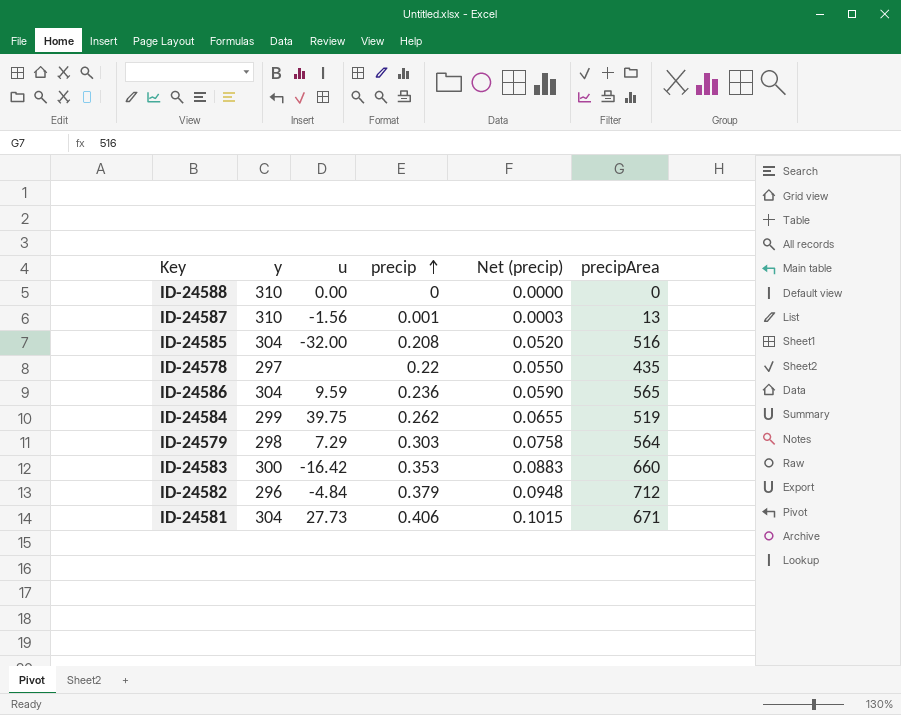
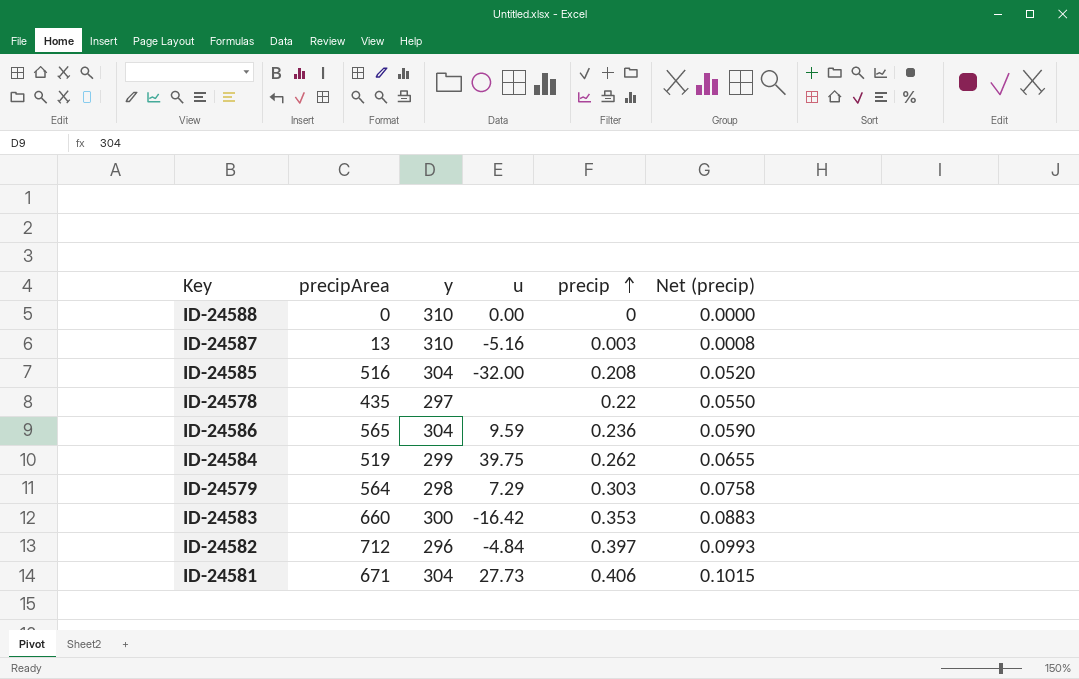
column precipArea | position: 6 -> 2
ID-24587 | u: -1.56 -> -5.16
ID-24587 | precip: 0.001 -> 0.003
ID-24587 | Net (precip): 0.0003 -> 0.0008
ID-24582 | precip: 0.379 -> 0.397
ID-24582 | Net (precip): 0.0948 -> 0.0993

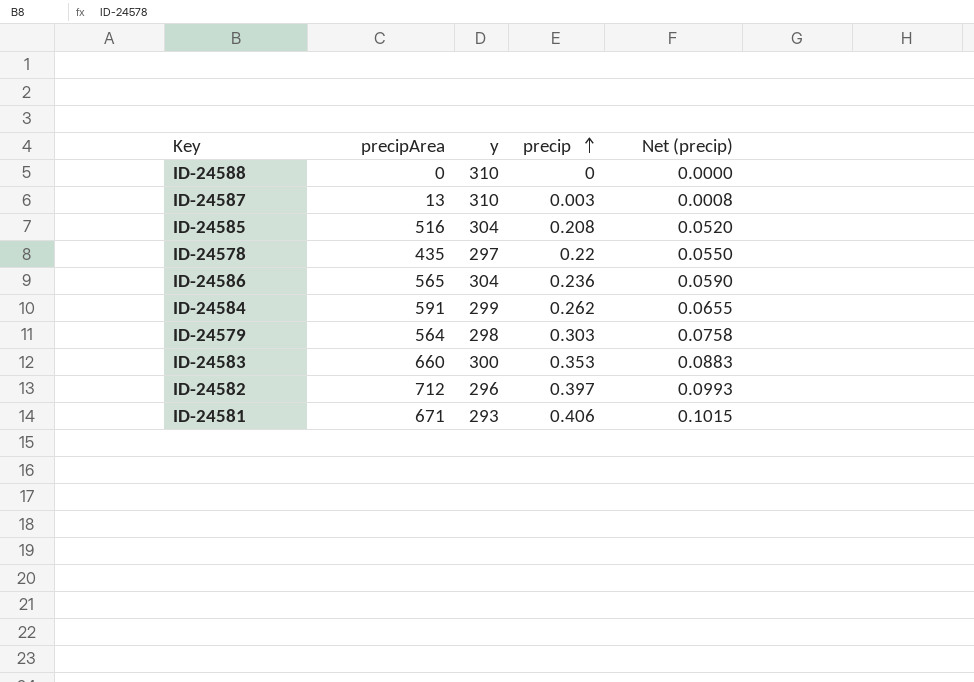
column u | position: 4 -> none
ID-24584 | precipArea: 519 -> 591
ID-24581 | y: 304 -> 293

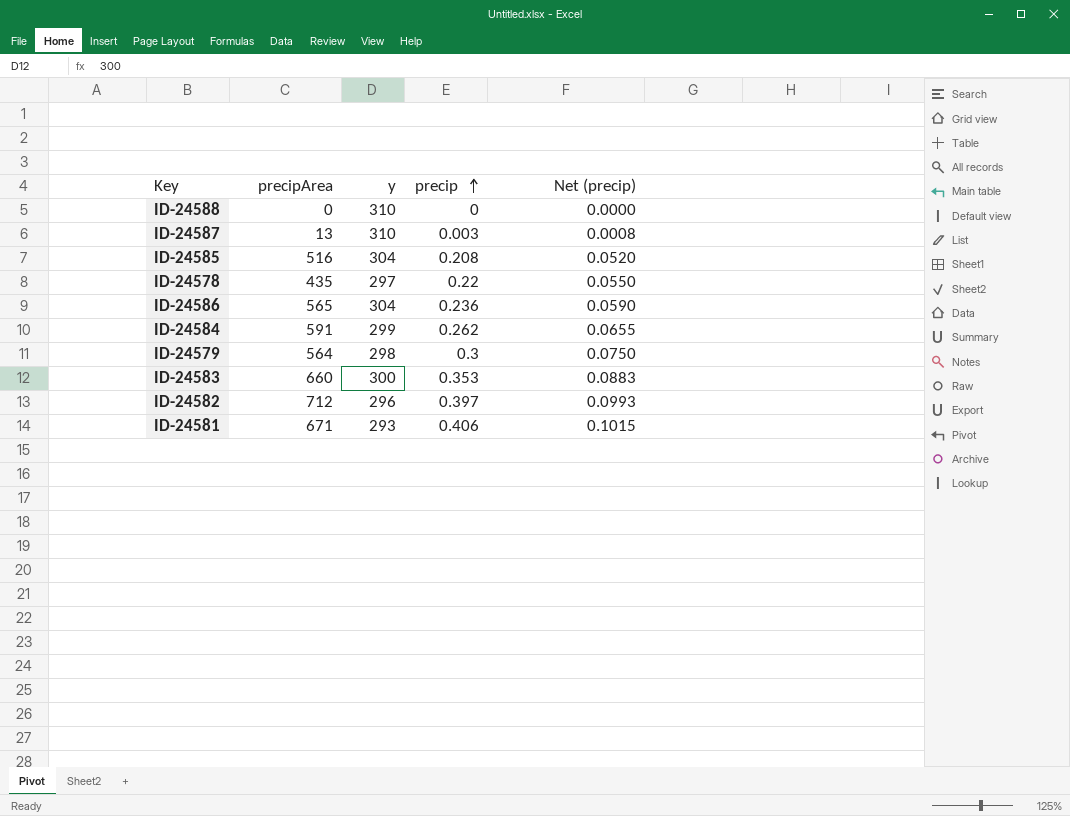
ID-24579 | precip: 0.303 -> 0.3
ID-24579 | Net (precip): 0.0758 -> 0.0750

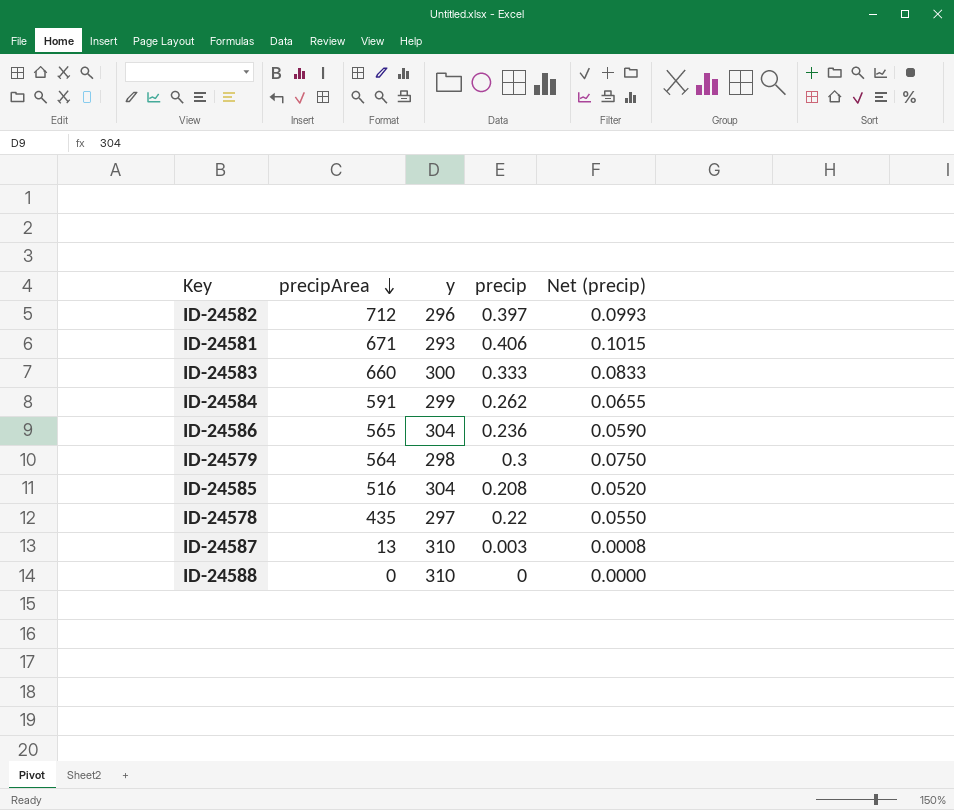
row order: precip ascending -> precipArea descending
ID-24583 | precip: 0.353 -> 0.333
ID-24583 | Net (precip): 0.0883 -> 0.0833

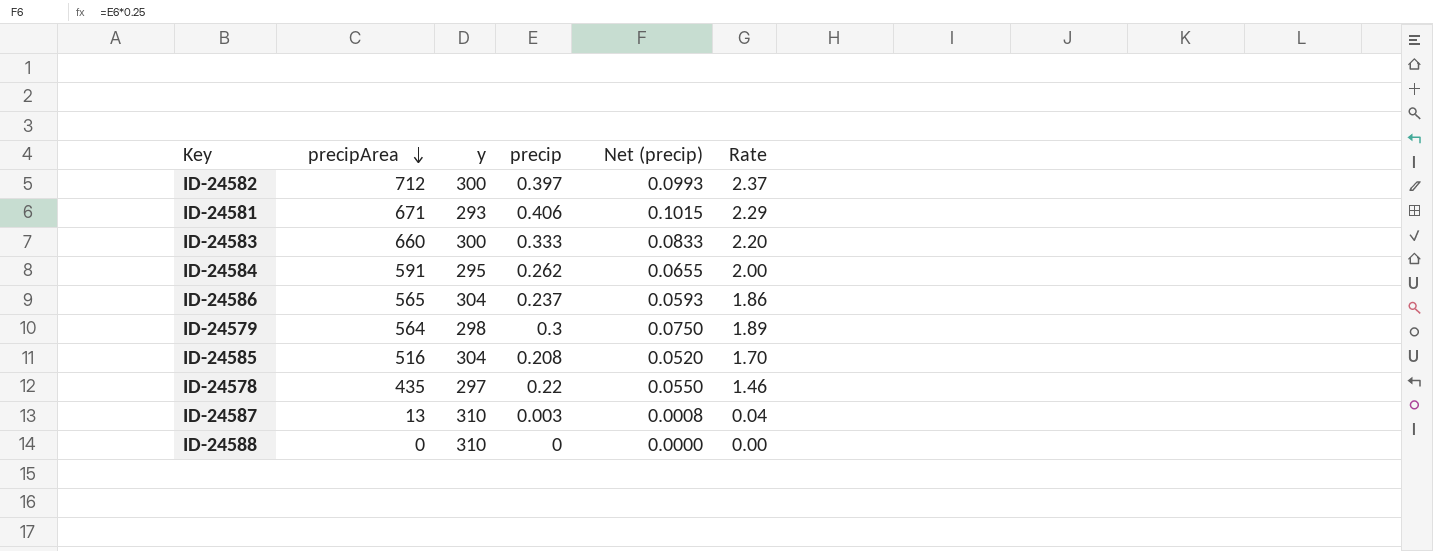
column Rate | formula: none -> [precipArea] / [y]
ID-24582 | y: 296 -> 300
ID-24584 | y: 299 -> 295
ID-24586 | precip: 0.236 -> 0.237
ID-24586 | Net (precip): 0.0590 -> 0.0593

